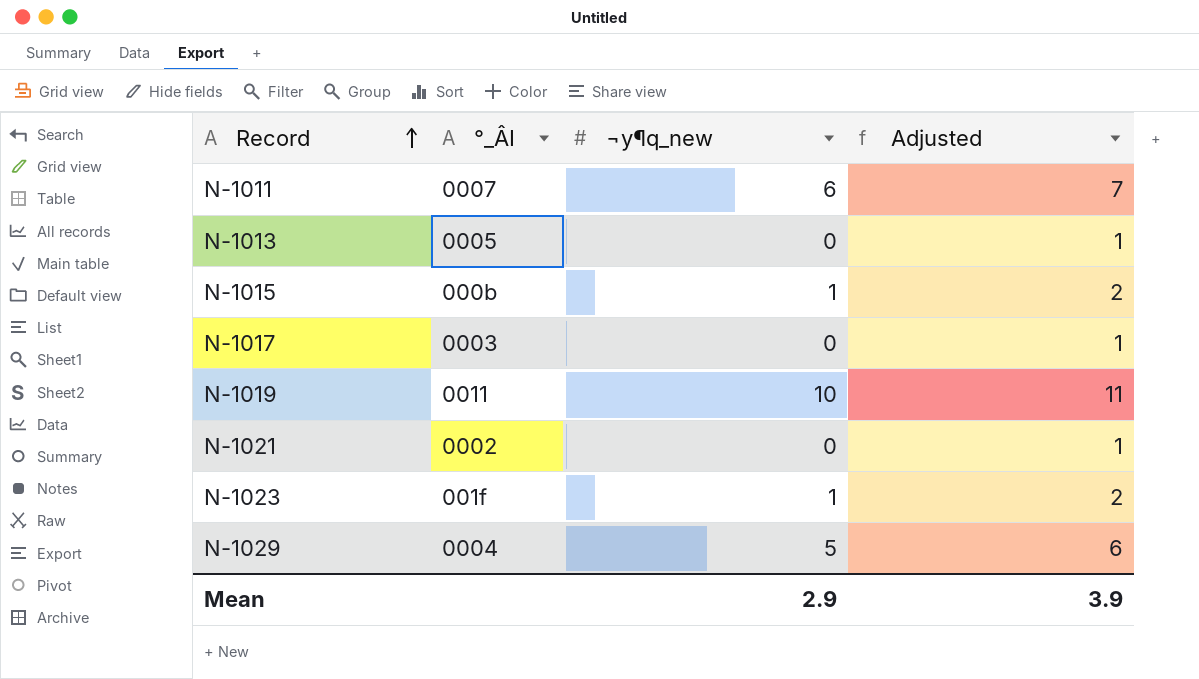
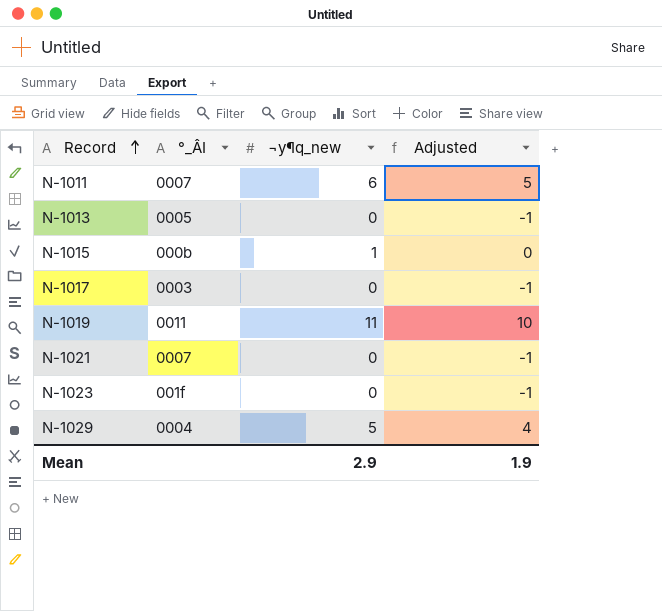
column Adjusted | formula: [¬y¶q_new] + 1 -> [¬y¶q_new] - 1
N-1019 | ¬y¶q_new: 10 -> 11
N-1021 | °_ÂI: 0002 -> 0007
N-1023 | ¬y¶q_new: 1 -> 0
Mean | Adjusted: 3.9 -> 1.9

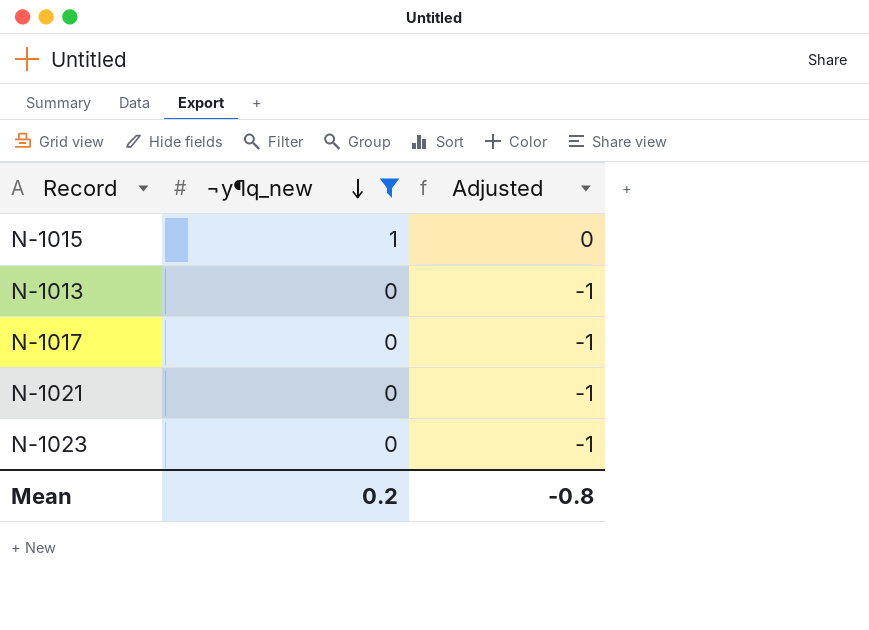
filter: none -> ¬y¶q_new <= 1
row order: Record ascending -> ¬y¶q_new descending
column °_ÂI | position: 2 -> none
Mean | ¬y¶q_new: 2.9 -> 0.2
Mean | Adjusted: 1.9 -> -0.8

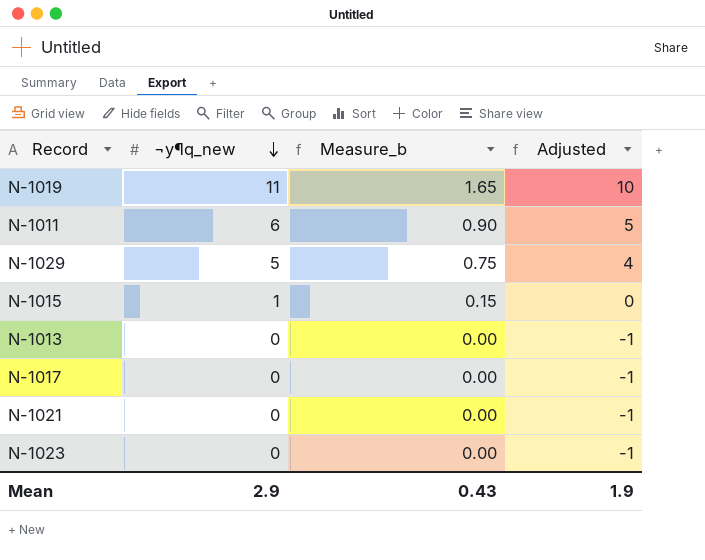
filter: ¬y¶q_new <= 1 -> none
column Measure_b | formula: none -> [¬y¶q_new] * 0.15
Mean | ¬y¶q_new: 0.2 -> 2.9
Mean | Adjusted: -0.8 -> 1.9

